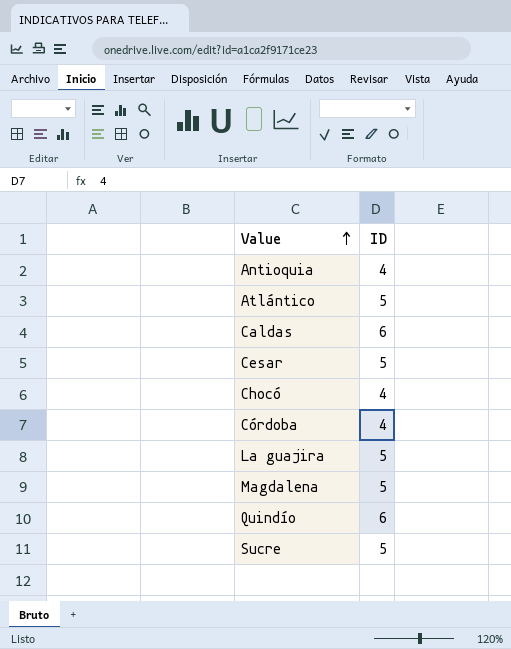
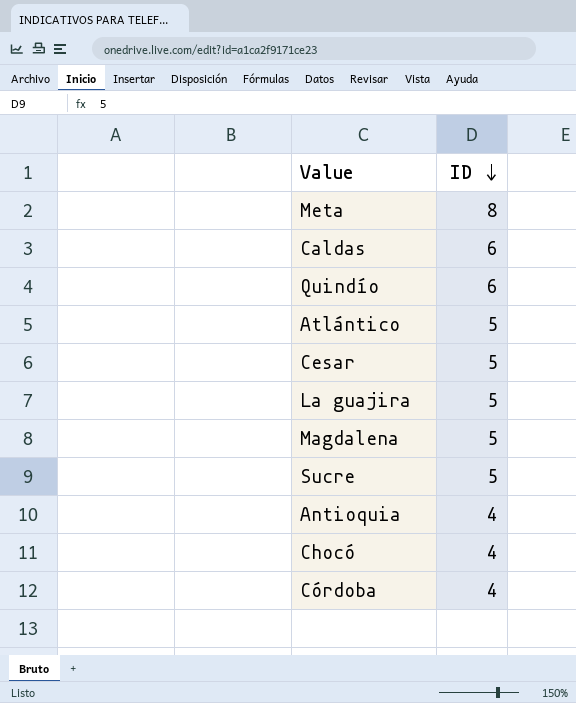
row order: Value ascending -> ID descending
row Meta: none -> 8

